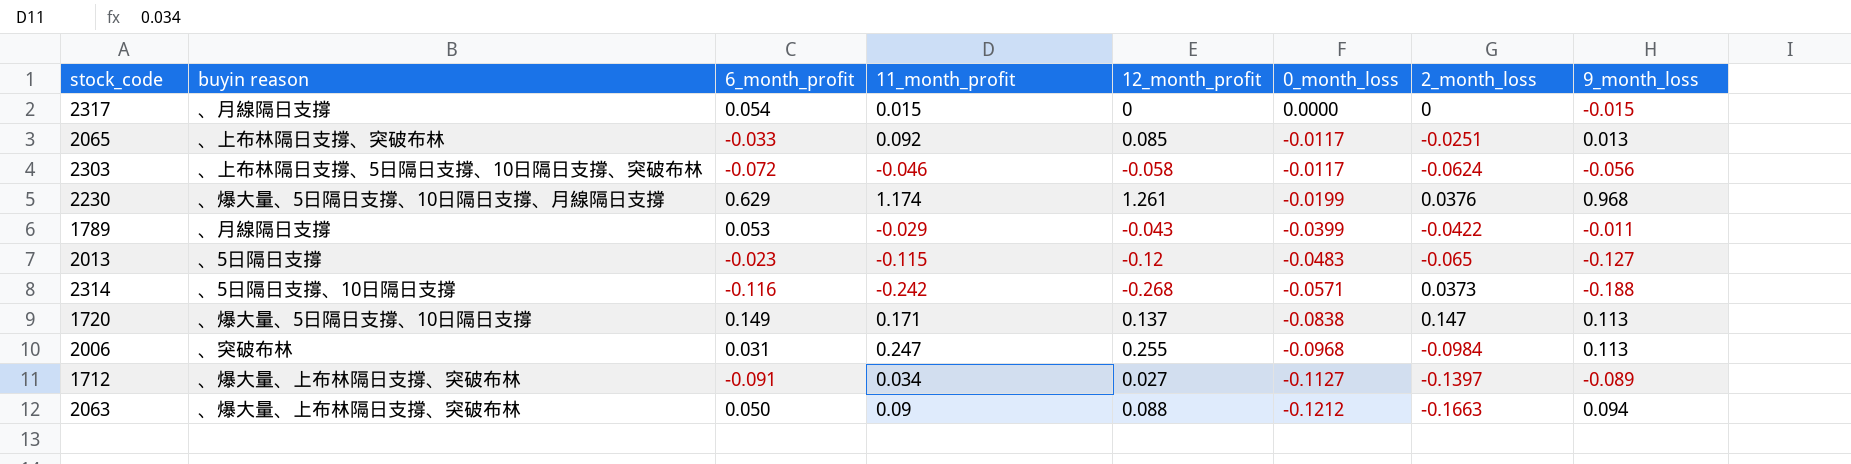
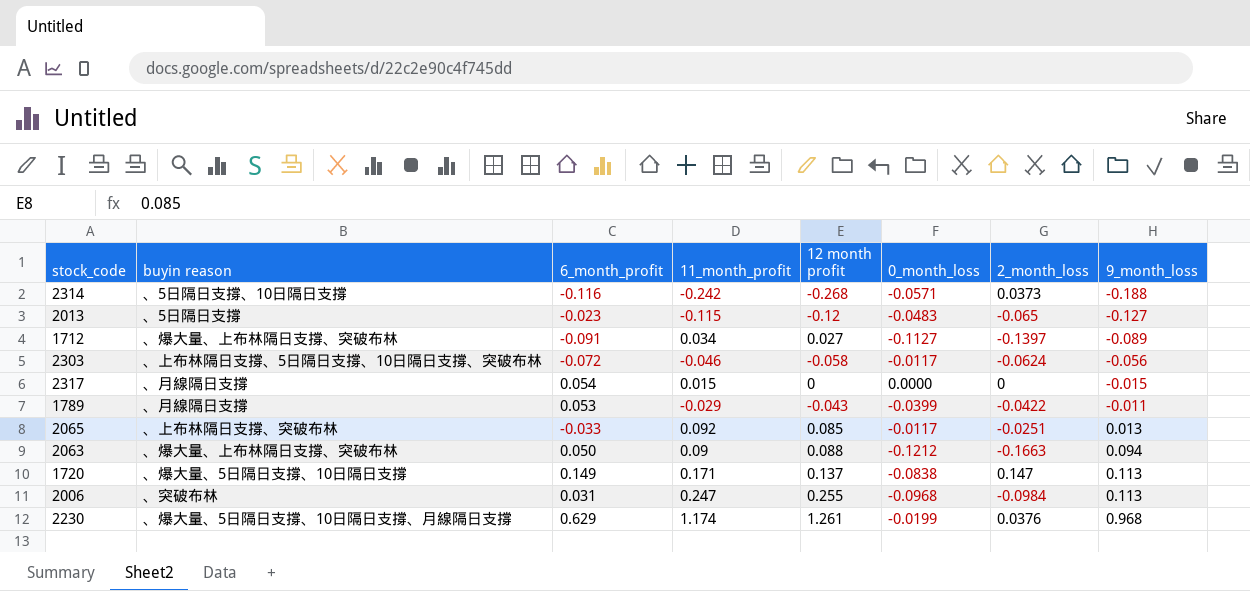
row order: 0_month_loss descending -> 9_month_loss ascending
column name: 12_month_profit -> 12 month profit

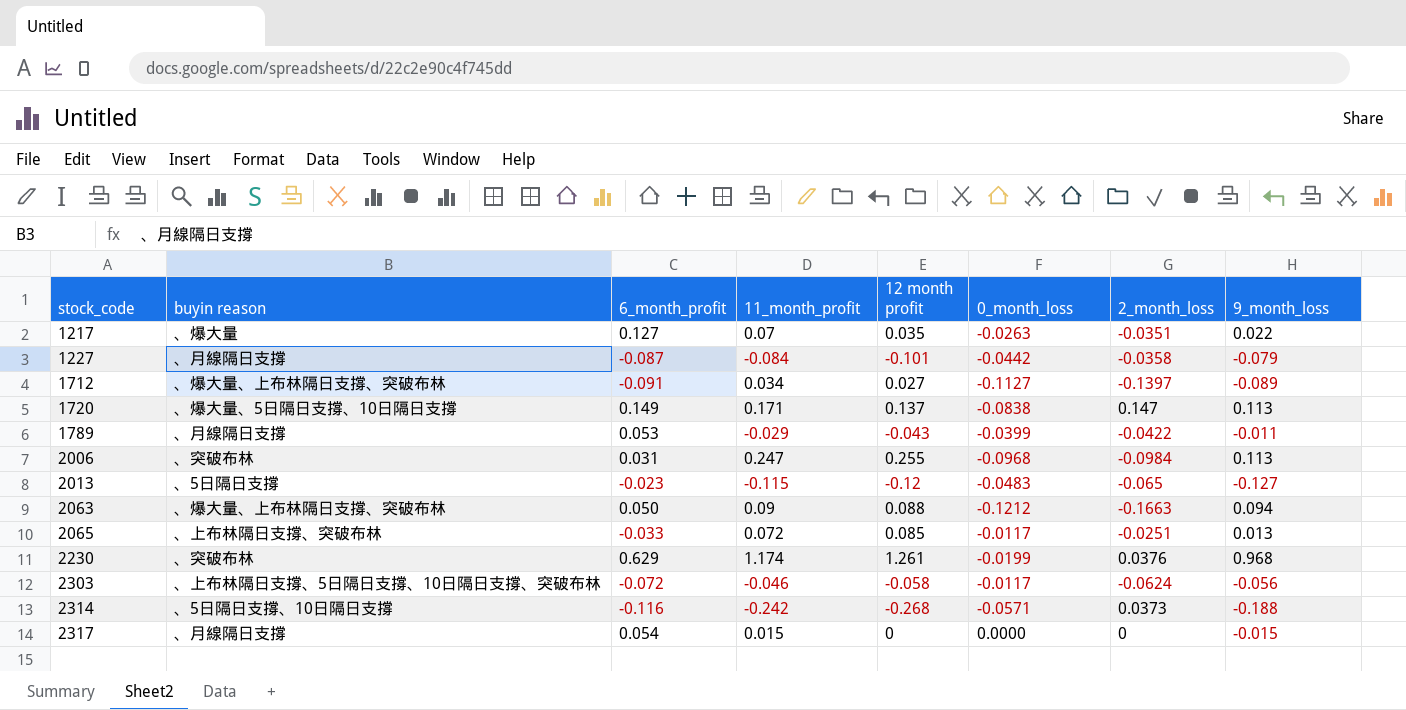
row order: 9_month_loss ascending -> stock_code ascending
row 1217: none -> 、爆大量 | 0.127 | 0.07 | 0.035 | -0.0263 | -0.0351 | 0.022
row 1227: none -> 、月線隔日支撐 | -0.087 | -0.084 | -0.101 | -0.0442 | -0.0358 | -0.079
2065 | 11_month_profit: 0.092 -> 0.072
2230 | buyin reason: 、爆大量、5日隔日支撐、10日隔日支撐、月線隔日支撐 -> 、突破布林

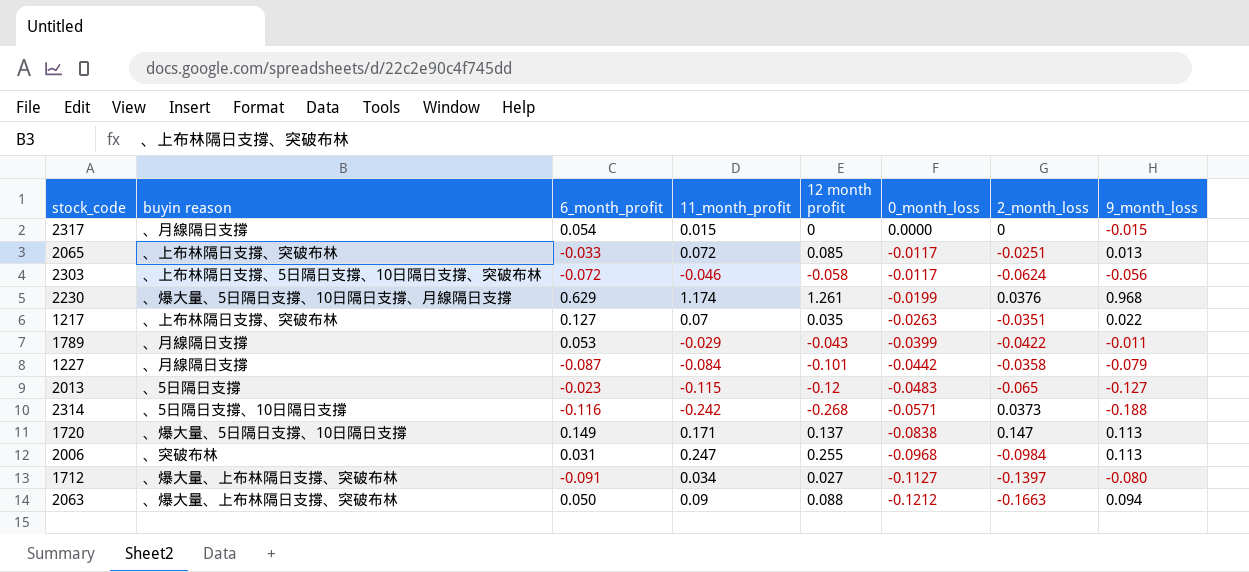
row order: stock_code ascending -> 0_month_loss descending
2230 | buyin reason: 、突破布林 -> 、爆大量、5日隔日支撐、10日隔日支撐、月線隔日支撐
1217 | buyin reason: 、爆大量 -> 、上布林隔日支撐、突破布林
1712 | 9_month_loss: -0.089 -> -0.080

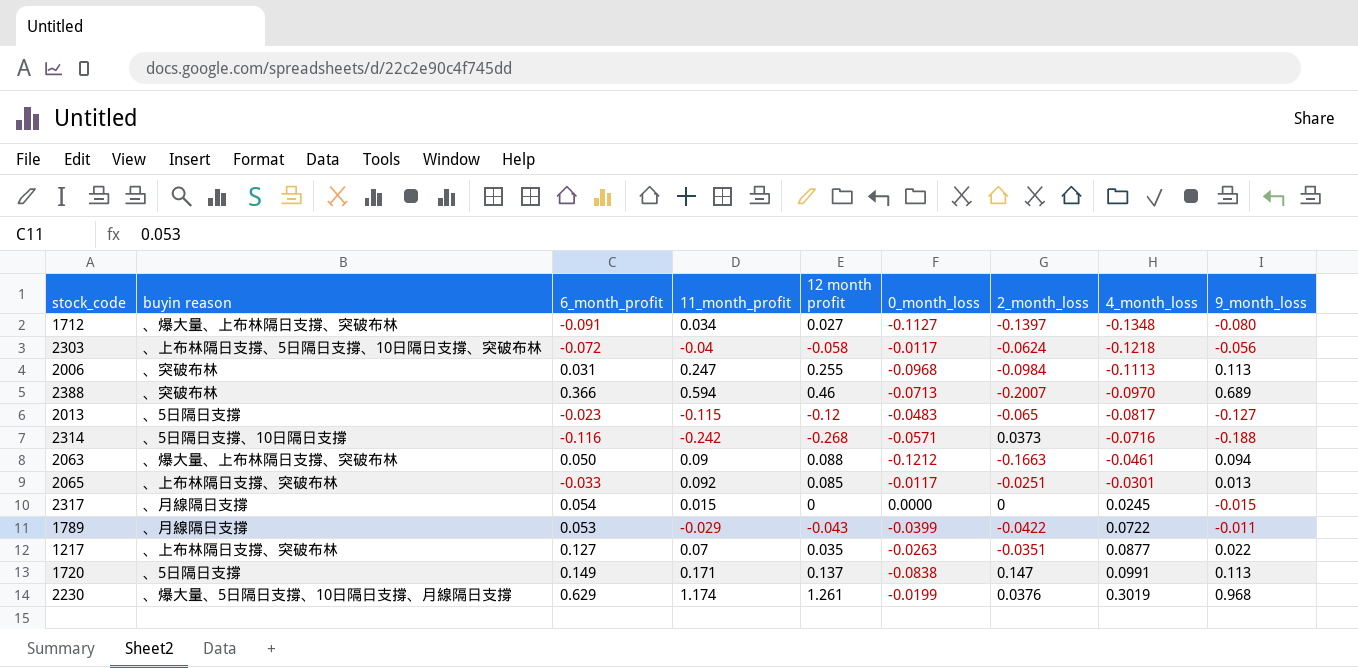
row order: 0_month_loss descending -> 4_month_loss ascending
column 4_month_loss | position: none -> 8
row 1227: 、月線隔日支撐 | -0.087 | -0.084 | -0.101 | -0.0442 | -0.0358 | -0.079 -> none
2303 | 11_month_profit: -0.046 -> -0.04
row 2388: none -> 、突破布林 | 0.366 | 0.594 | 0.46 | -0.0713 | -0.2007 | -0.0970 | 0.689
2065 | 11_month_profit: 0.072 -> 0.092
1720 | buyin reason: 、爆大量、5日隔日支撐、10日隔日支撐 -> 、5日隔日支撐

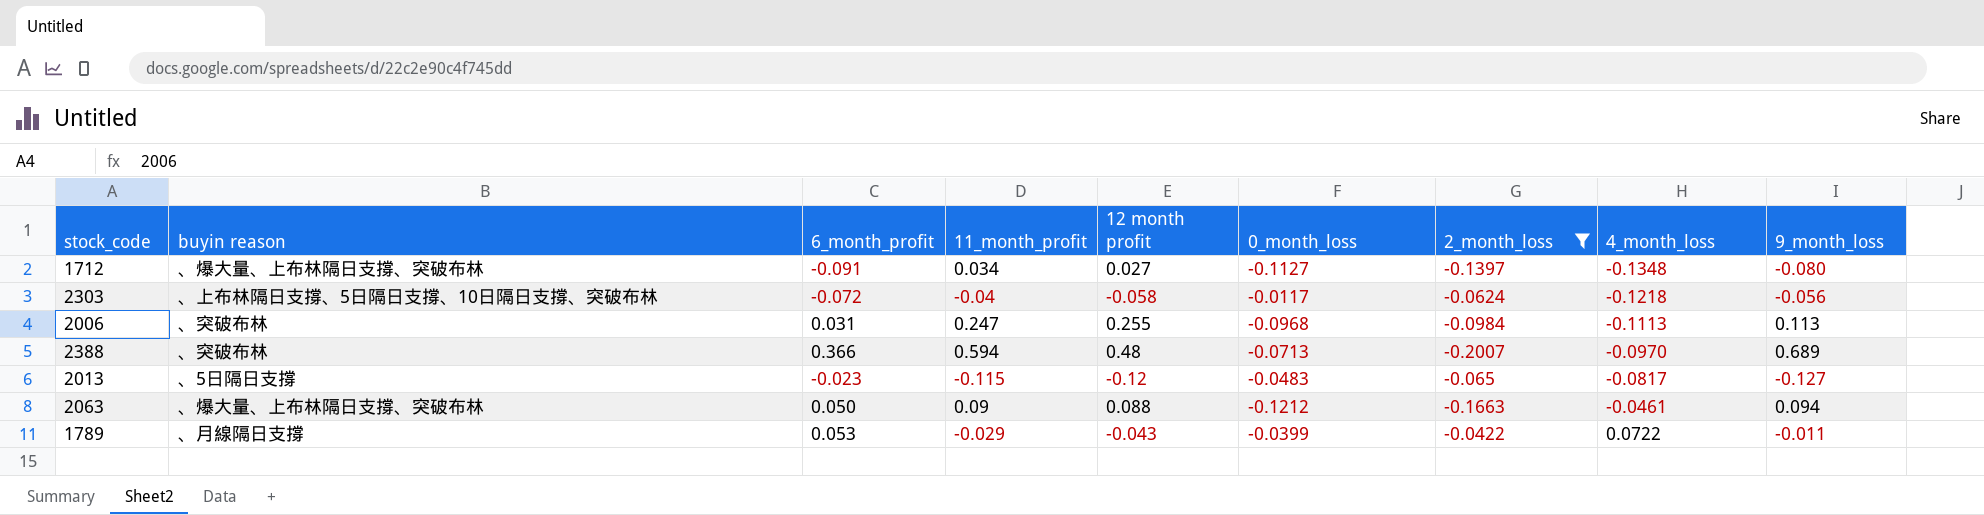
filter: none -> 2_month_loss <= -0.0422
2388 | 12 month profit: 0.46 -> 0.48

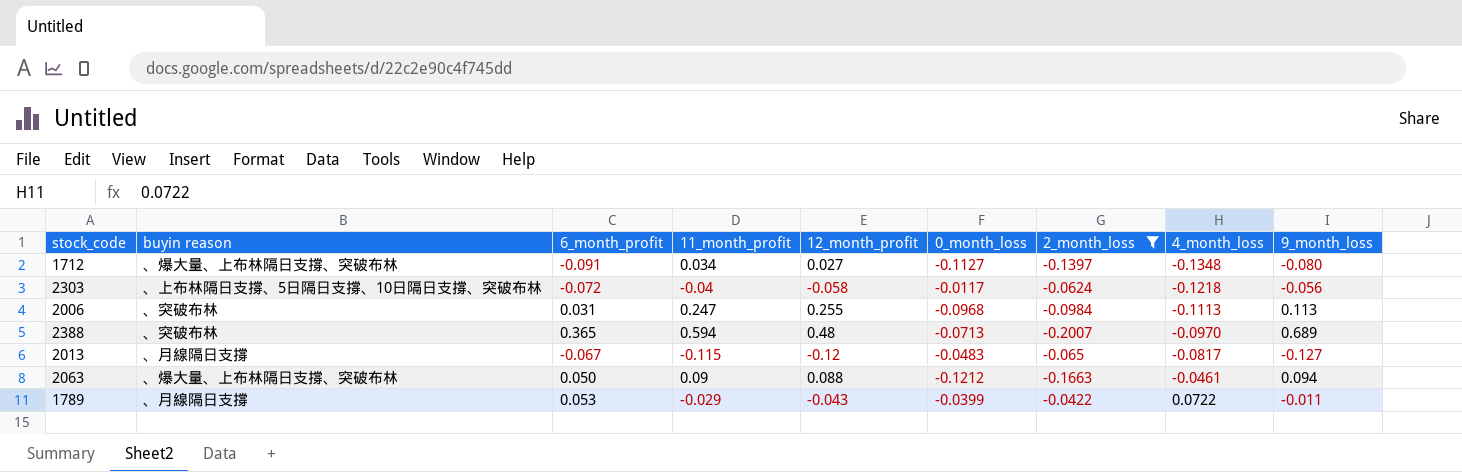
column name: 12 month profit -> 12_month_profit
2388 | 6_month_profit: 0.366 -> 0.365
2013 | buyin reason: 、5日隔日支撐 -> 、月線隔日支撐
2013 | 6_month_profit: -0.023 -> -0.067

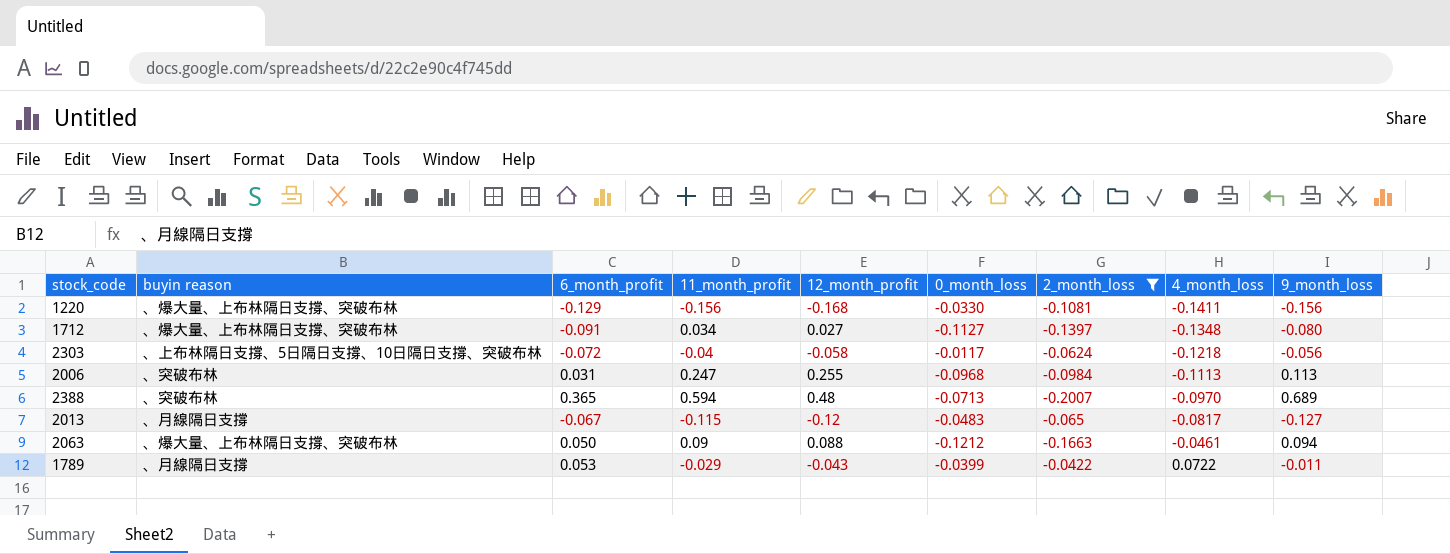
row 1220: none -> 、爆大量、上布林隔日支撐、突破布林 | -0.129 | -0.156 | -0.168 | -0.0330 | -0.1081 | -0.1411 | -0.156

